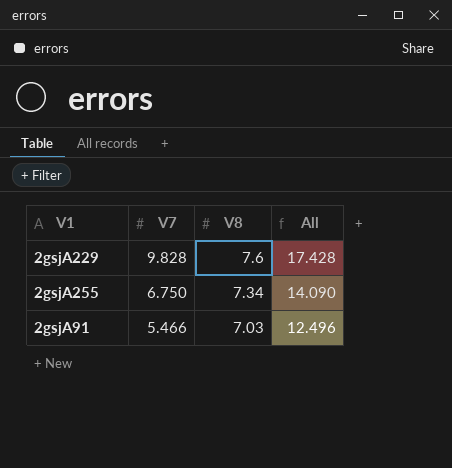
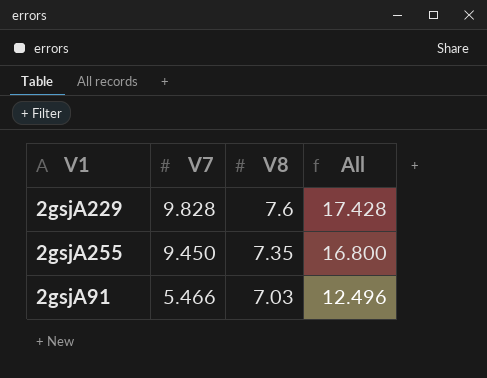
2gsjA255 | V7: 6.750 -> 9.450
2gsjA255 | V8: 7.34 -> 7.35
2gsjA255 | All: 14.090 -> 16.800

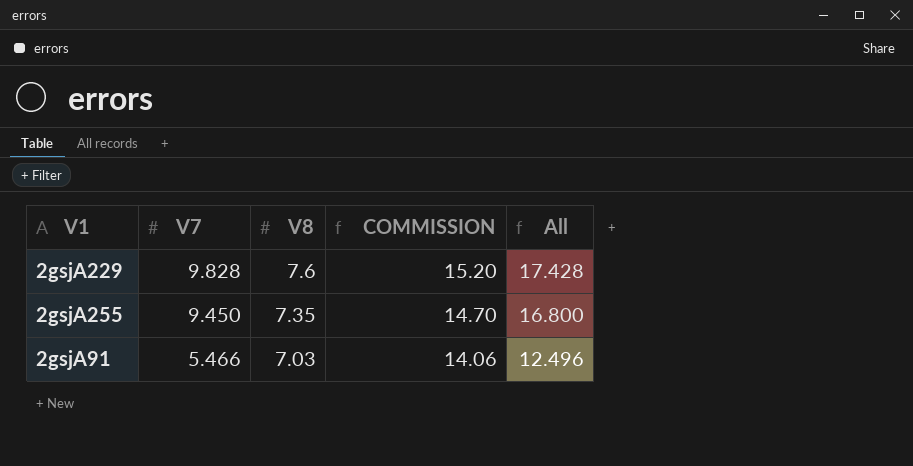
column COMMISSION | formula: none -> [V8] * 2

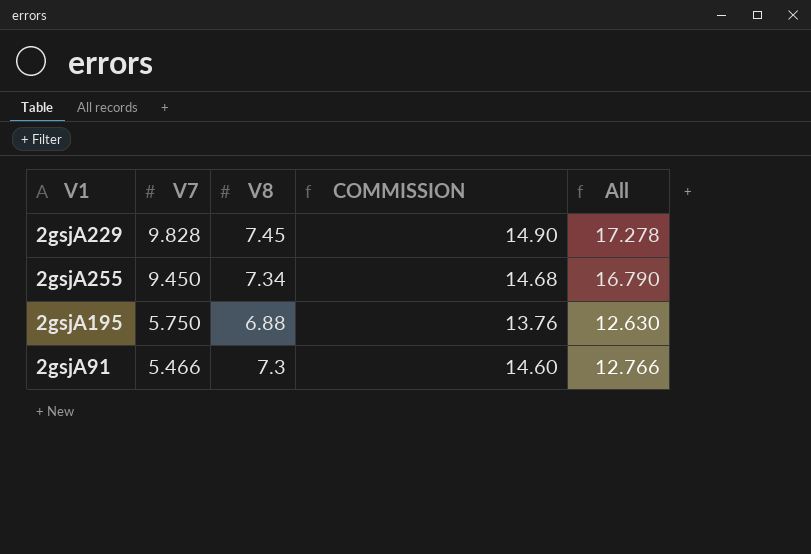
2gsjA229 | V8: 7.6 -> 7.45
2gsjA229 | COMMISSION: 15.20 -> 14.90
2gsjA229 | All: 17.428 -> 17.278
2gsjA255 | V8: 7.35 -> 7.34
2gsjA255 | COMMISSION: 14.70 -> 14.68
2gsjA255 | All: 16.800 -> 16.790
row 2gsjA195: none -> 5.750 | 6.88 | 13.76 | 12.630
2gsjA91 | V8: 7.03 -> 7.3
2gsjA91 | COMMISSION: 14.06 -> 14.60
2gsjA91 | All: 12.496 -> 12.766

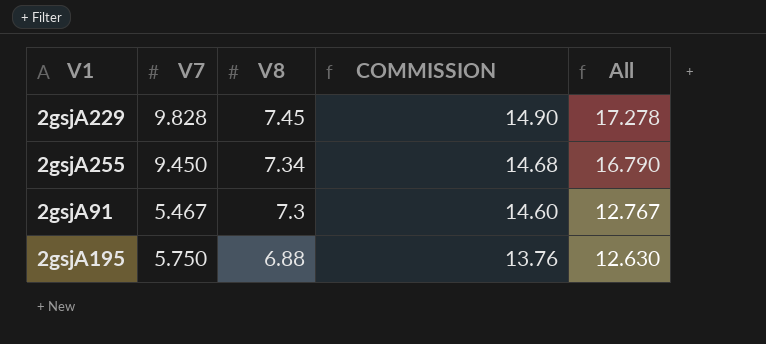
row order: V7 descending -> V8 descending
2gsjA91 | V7: 5.466 -> 5.467
2gsjA91 | All: 12.766 -> 12.767

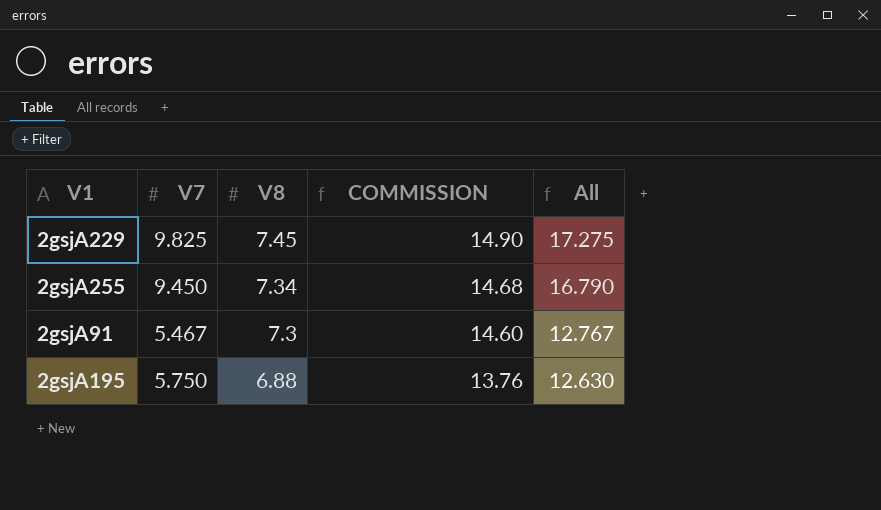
2gsjA229 | V7: 9.828 -> 9.825
2gsjA229 | All: 17.278 -> 17.275

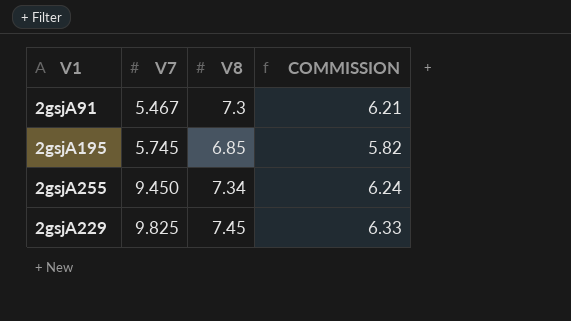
row order: V8 descending -> V7 ascending
column All | formula: [V7] + [V8] -> none
column COMMISSION | formula: [V8] * 2 -> [V8] * 0.85
2gsjA195 | V7: 5.750 -> 5.745
2gsjA195 | V8: 6.88 -> 6.85

